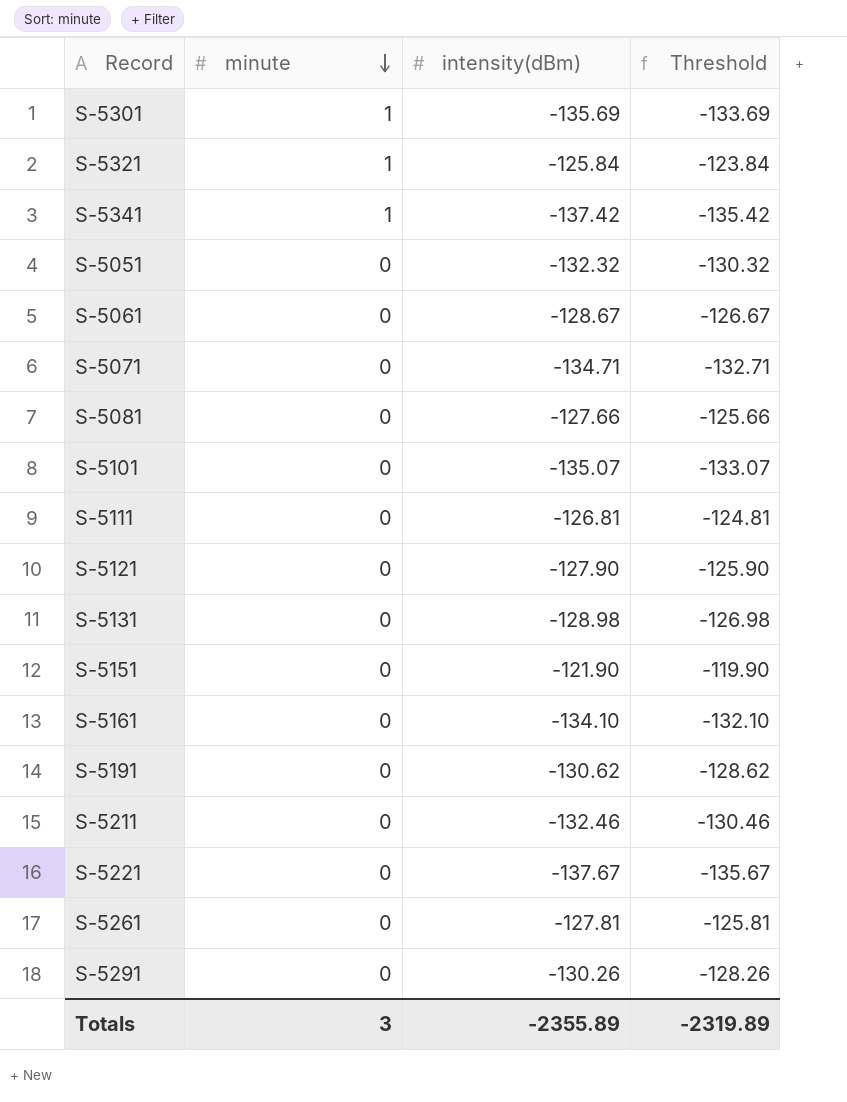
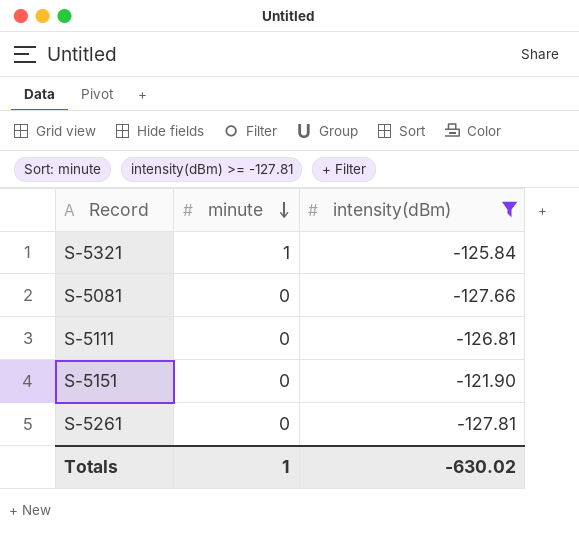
filter: none -> intensity(dBm) >= -127.81
column Threshold | formula: [intensity(dBm)] + 2 -> none
Totals | minute: 3 -> 1
Totals | intensity(dBm): -2355.89 -> -630.02

